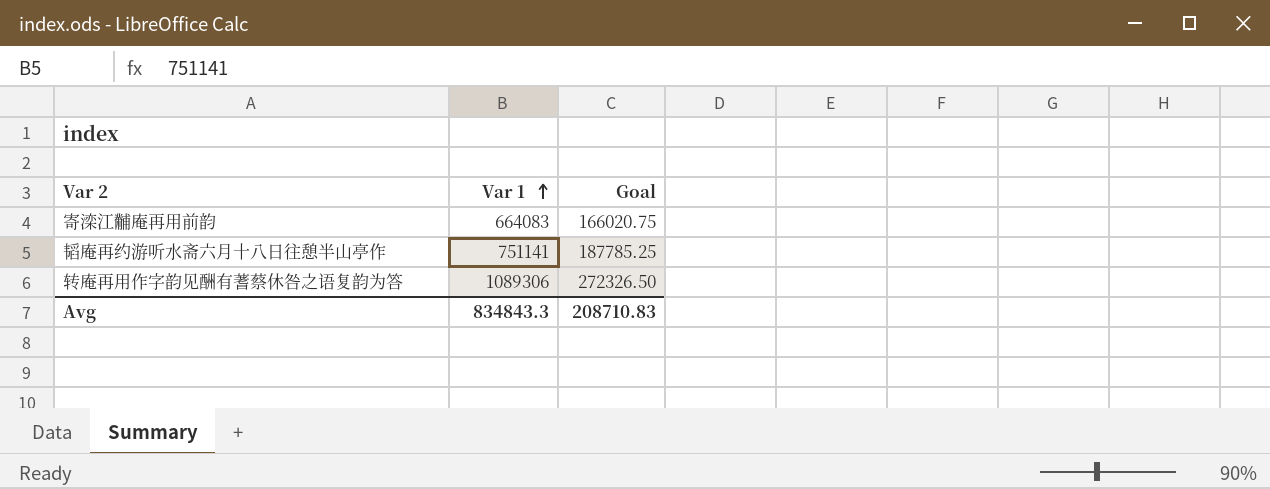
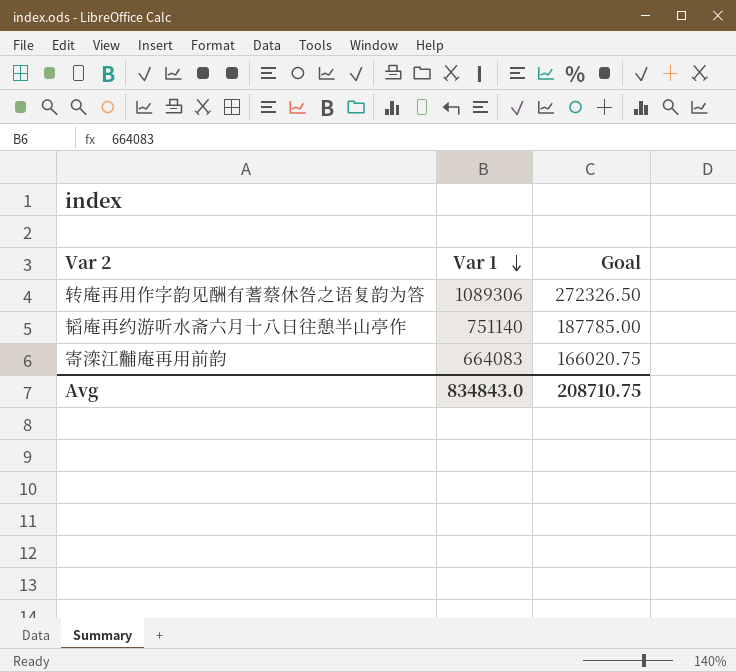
row order: Var 1 ascending -> Var 1 descending
韬庵再约游听水斋六月十八日往憩半山亭作 | Var 1: 751141 -> 751140
韬庵再约游听水斋六月十八日往憩半山亭作 | Goal: 187785.25 -> 187785.00
Avg | Var 1: 834843.3 -> 834843.0
Avg | Goal: 208710.83 -> 208710.75

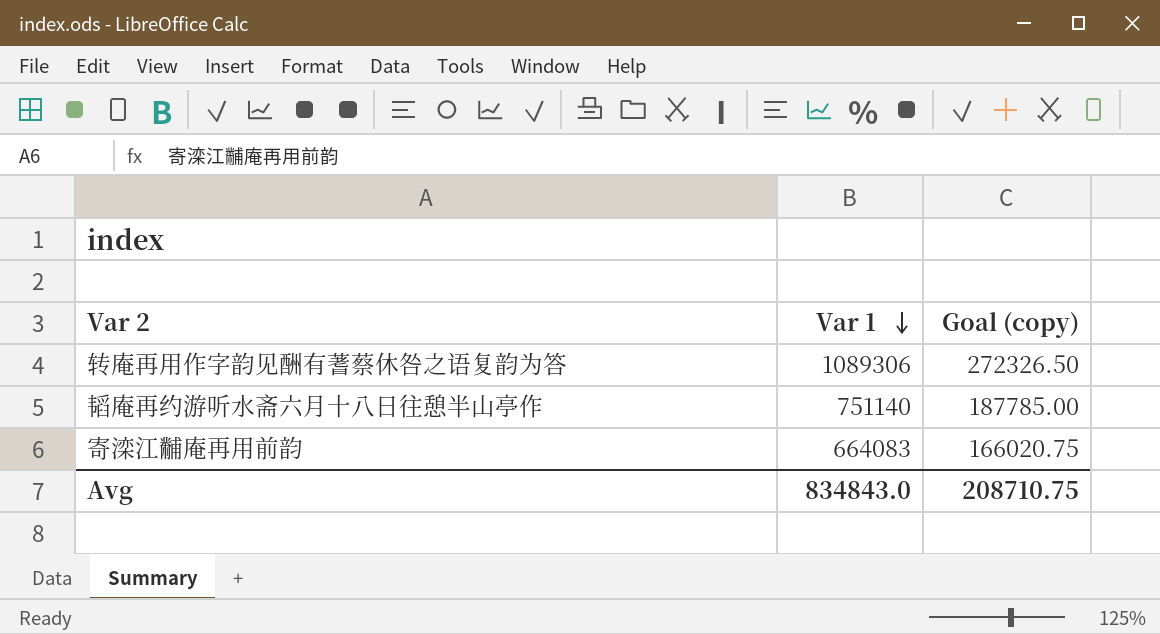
column name: Goal -> Goal (copy)

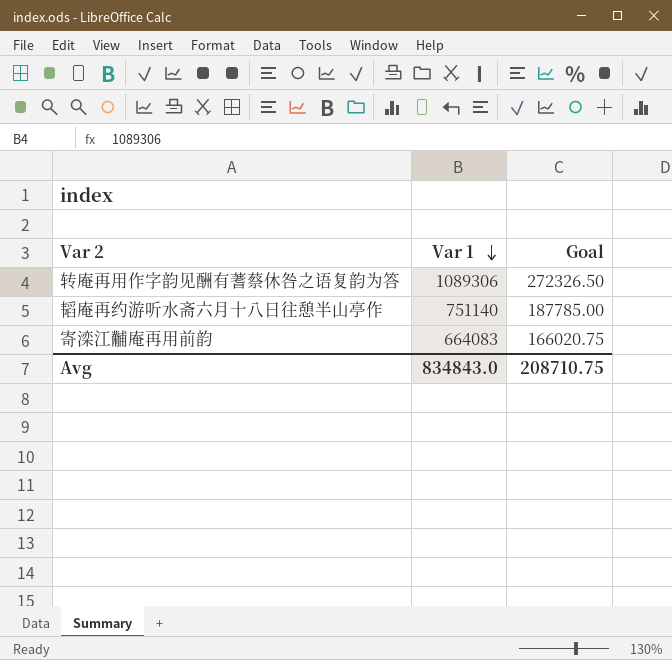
column name: Goal (copy) -> Goal

